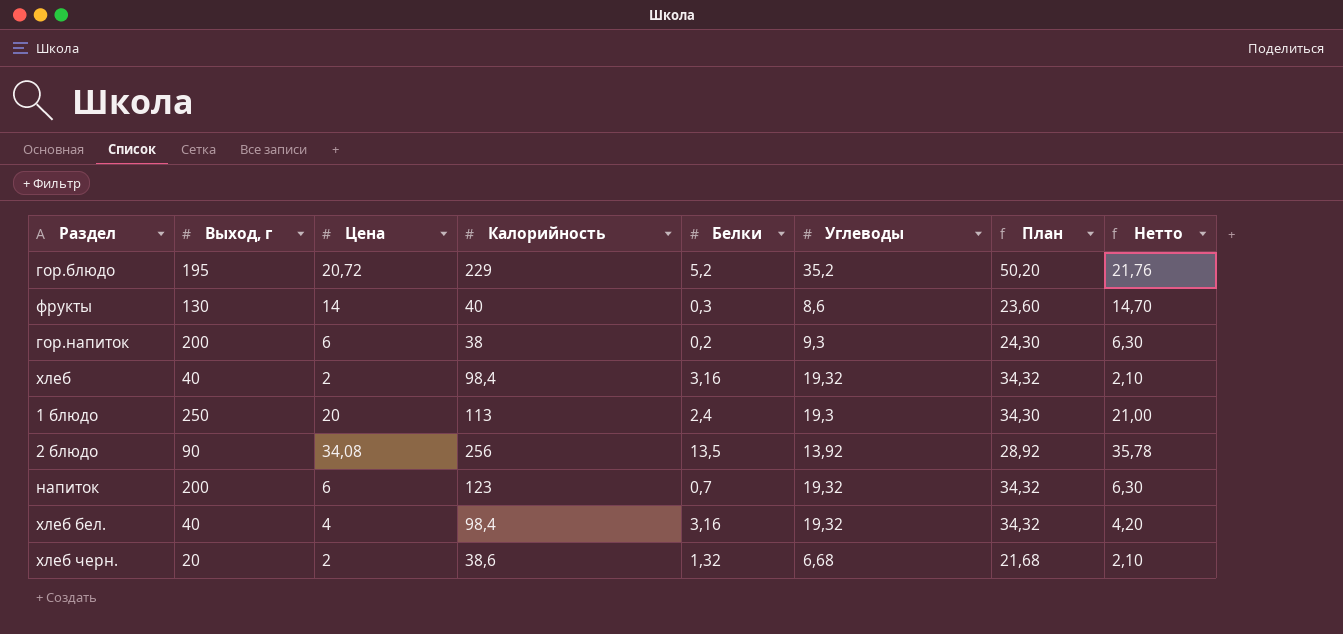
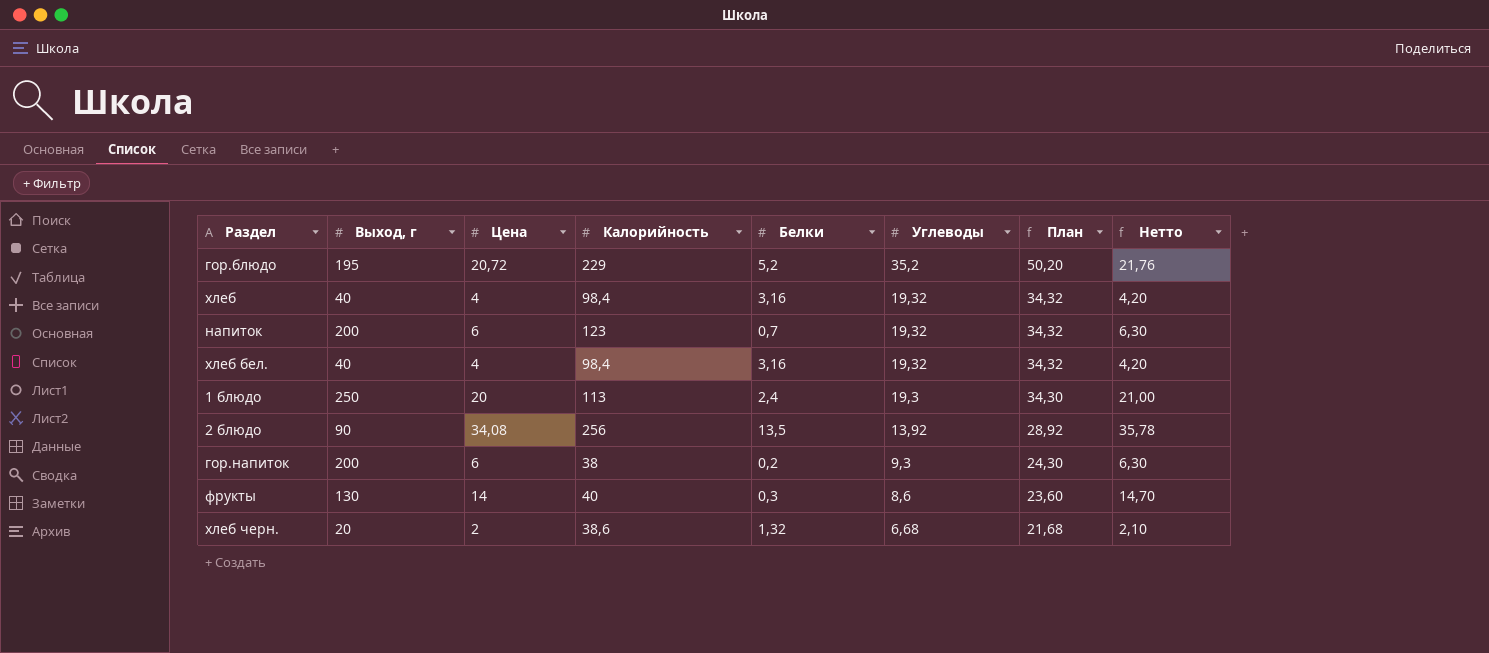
row order: none -> Углеводы descending
хлеб | Цена: 2 -> 4
хлеб | Нетто: 2,10 -> 4,20

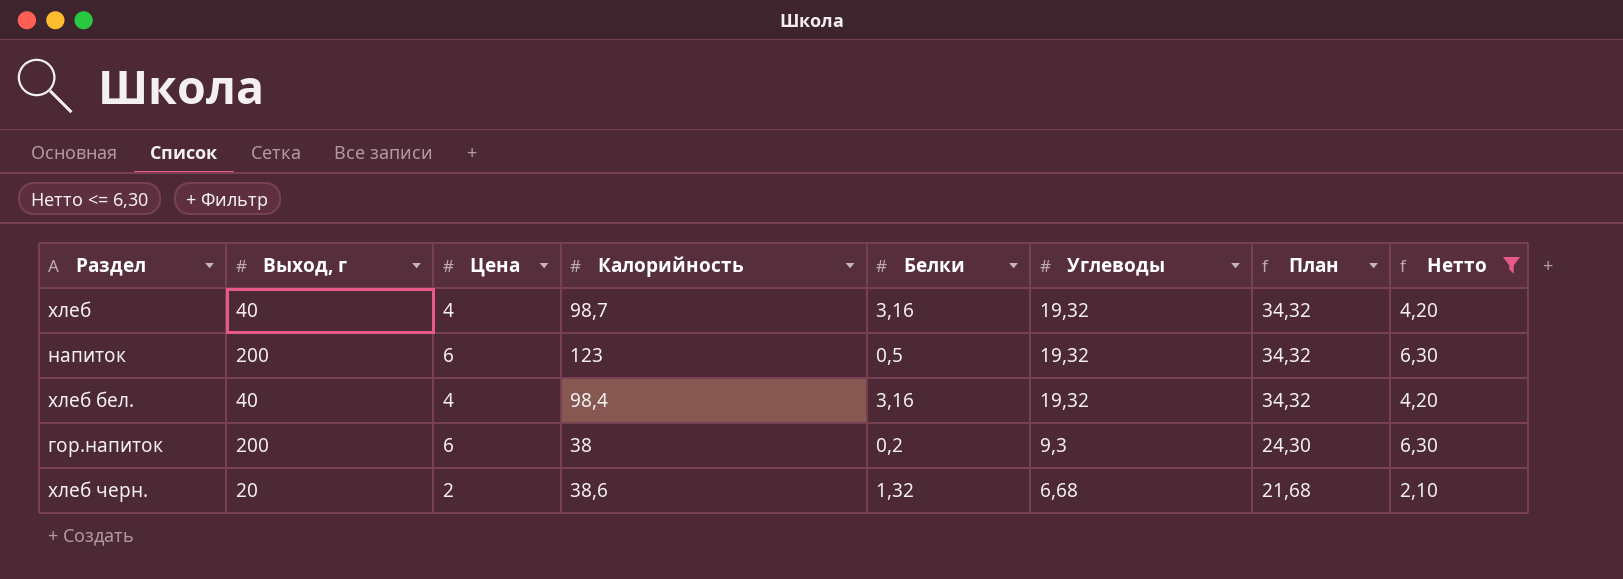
filter: none -> Нетто <= 6,30
хлеб | Калорийность: 98,4 -> 98,7
напиток | Белки: 0,7 -> 0,5

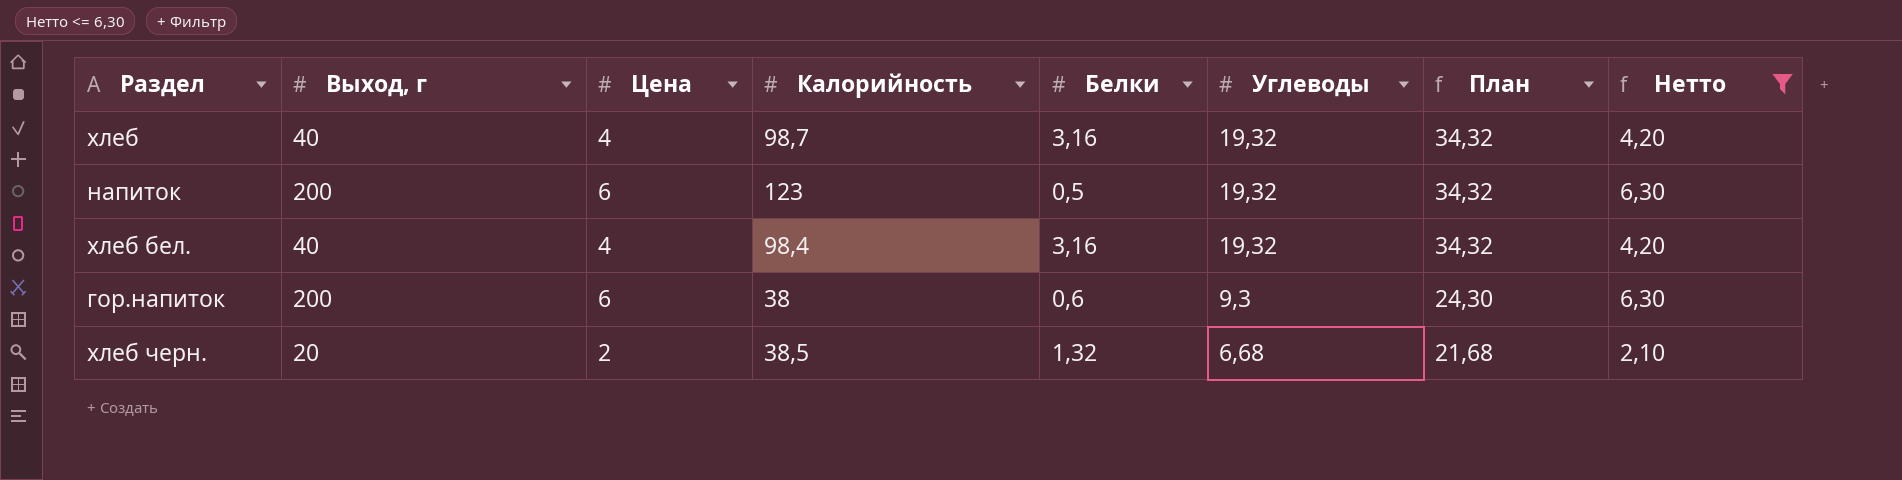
гор.напиток | Белки: 0,2 -> 0,6
хлеб черн. | Калорийность: 38,6 -> 38,5

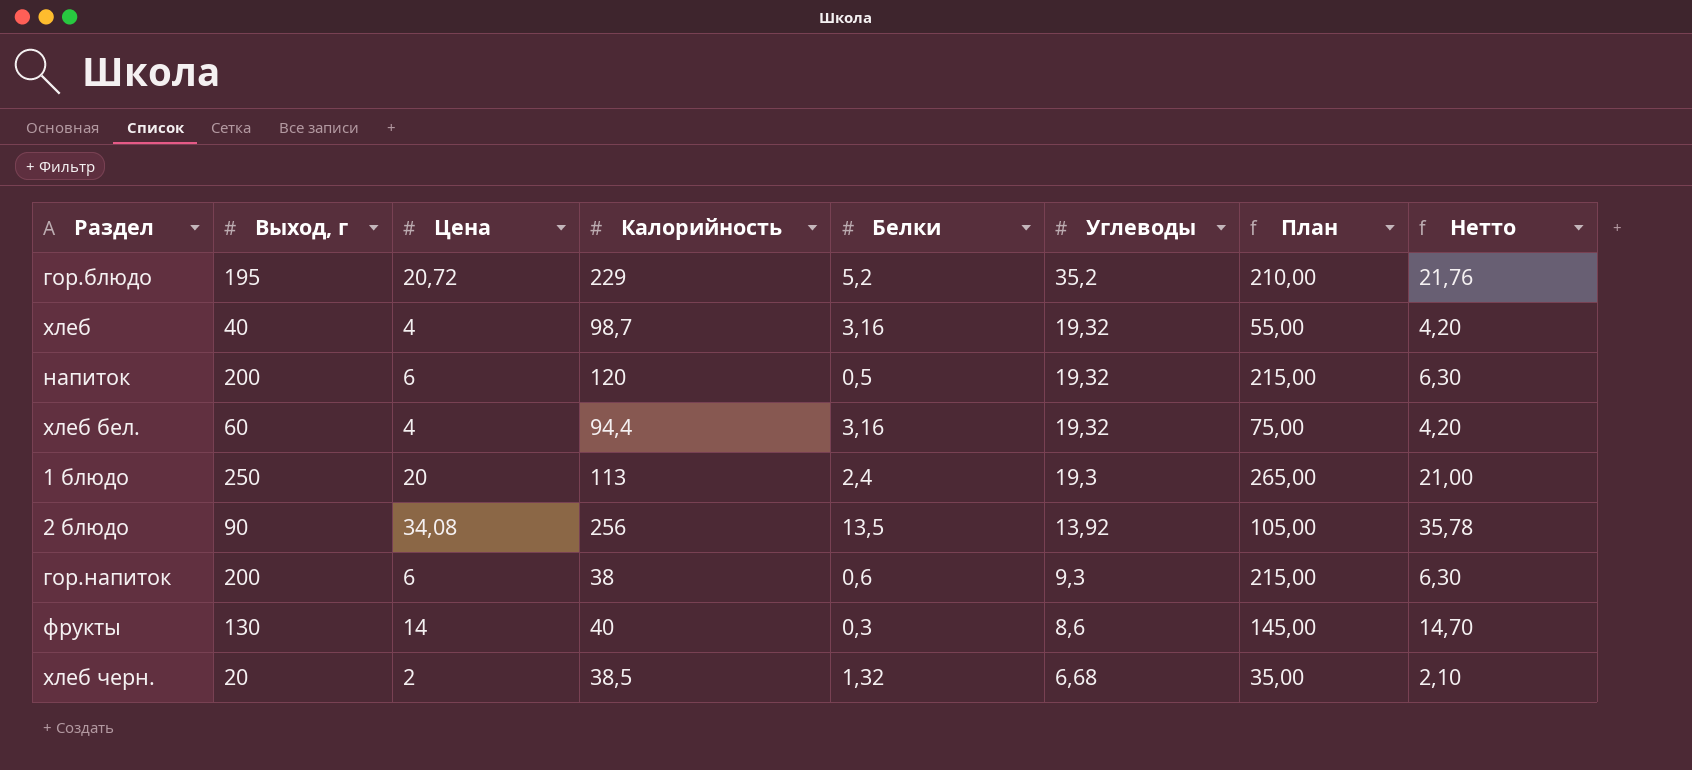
filter: Нетто <= 6,30 -> none
column План | formula: [Углеводы] + 15 -> [Выход, г] + 15
напиток | Калорийность: 123 -> 120
хлеб бел. | Выход, г: 40 -> 60
хлеб бел. | Калорийность: 98,4 -> 94,4

